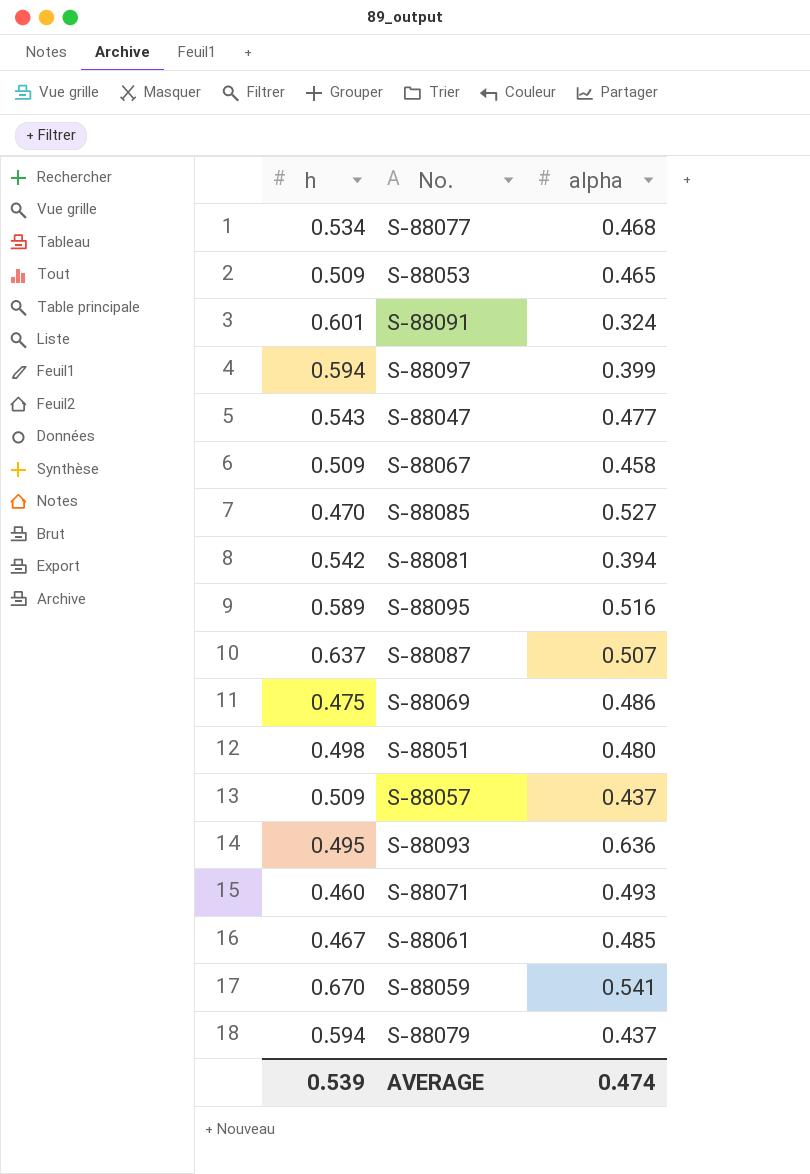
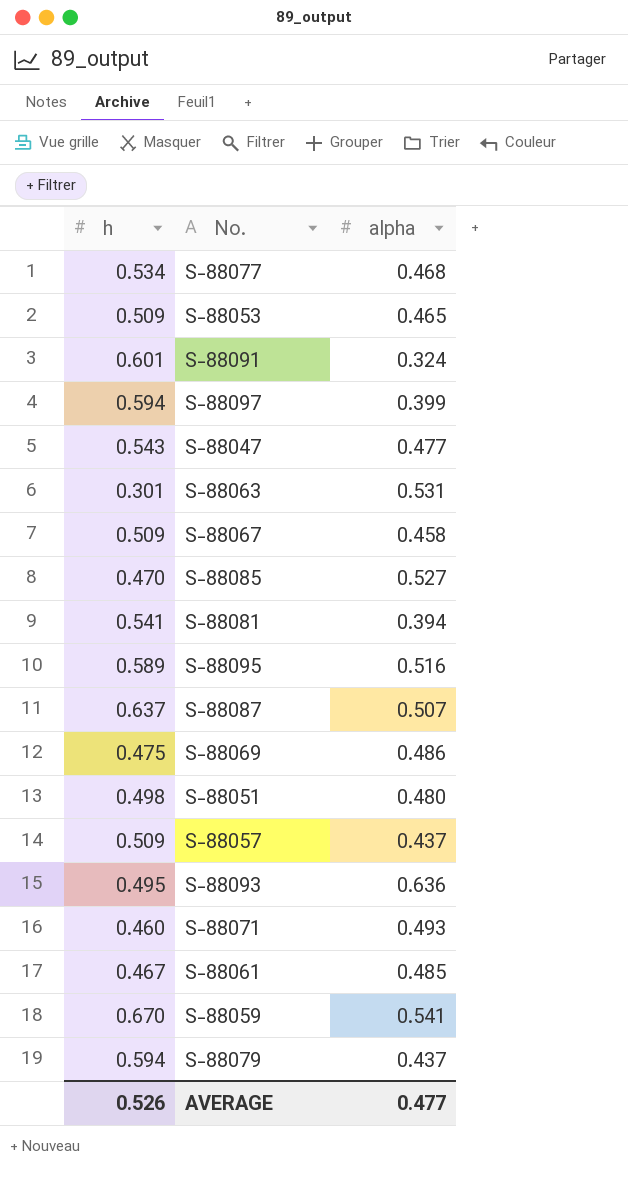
row S-88063: none -> 0.301 | 0.531
S-88081 | h: 0.542 -> 0.541
AVERAGE | h: 0.539 -> 0.526
AVERAGE | alpha: 0.474 -> 0.477

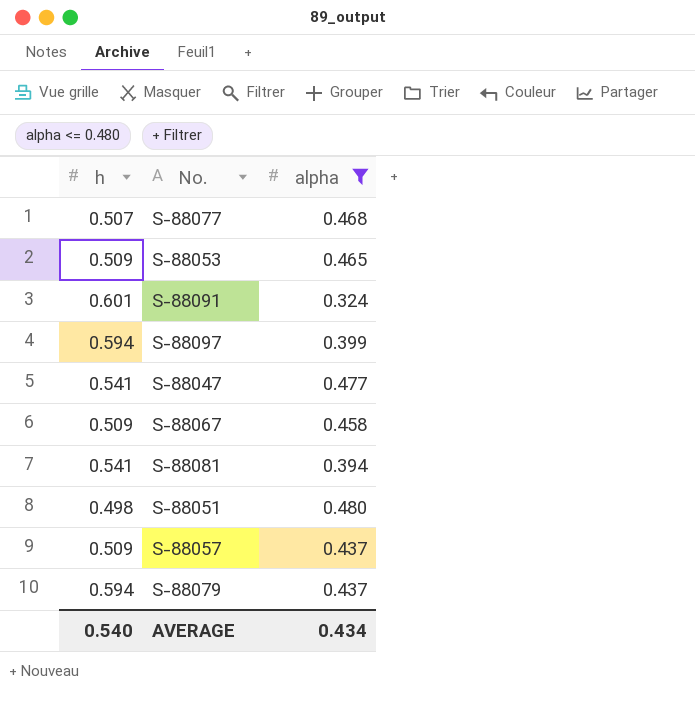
filter: none -> alpha <= 0.480
S-88077 | h: 0.534 -> 0.507
S-88047 | h: 0.543 -> 0.541
AVERAGE | h: 0.526 -> 0.540
AVERAGE | alpha: 0.477 -> 0.434

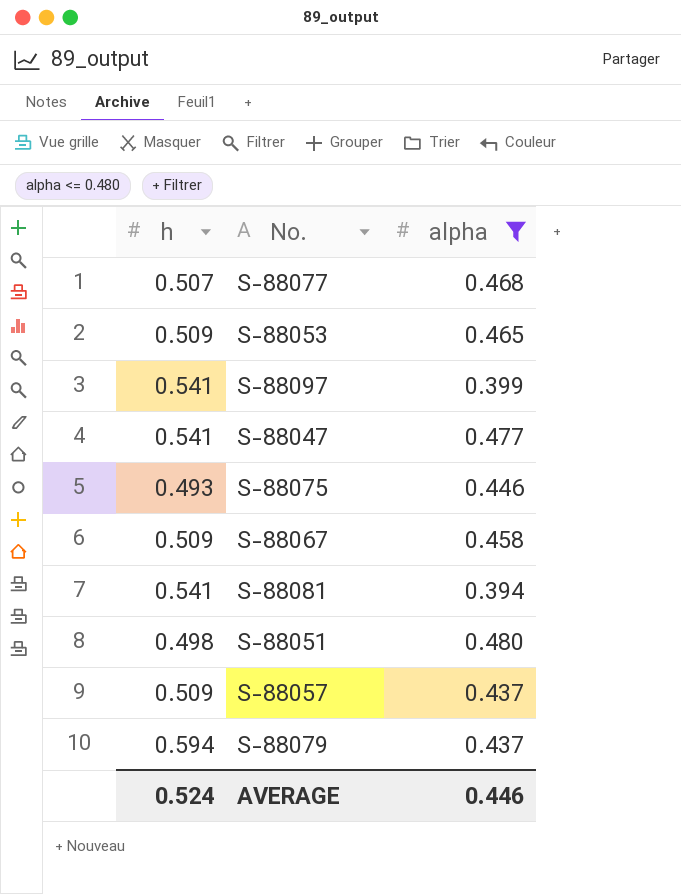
row S-88091: 0.601 | 0.324 -> none
S-88097 | h: 0.594 -> 0.541
row S-88075: none -> 0.493 | 0.446
AVERAGE | h: 0.540 -> 0.524
AVERAGE | alpha: 0.434 -> 0.446

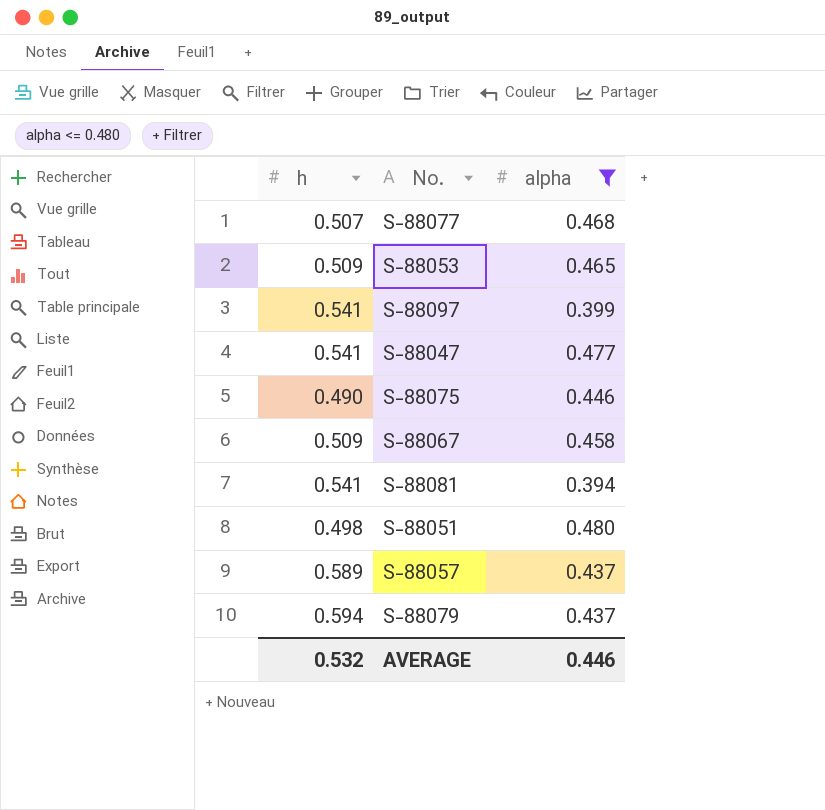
S-88075 | h: 0.493 -> 0.490
S-88057 | h: 0.509 -> 0.589
AVERAGE | h: 0.524 -> 0.532

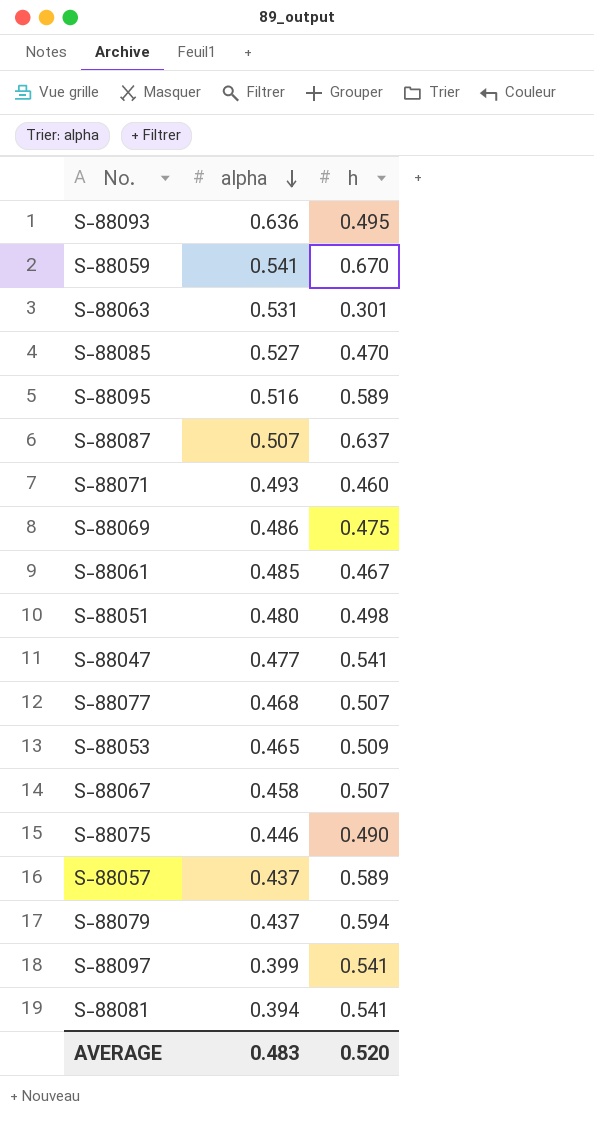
filter: alpha <= 0.480 -> none
row order: none -> alpha descending
column h | position: 1 -> 3
S-88067 | h: 0.509 -> 0.507
AVERAGE | alpha: 0.446 -> 0.483
AVERAGE | h: 0.532 -> 0.520

